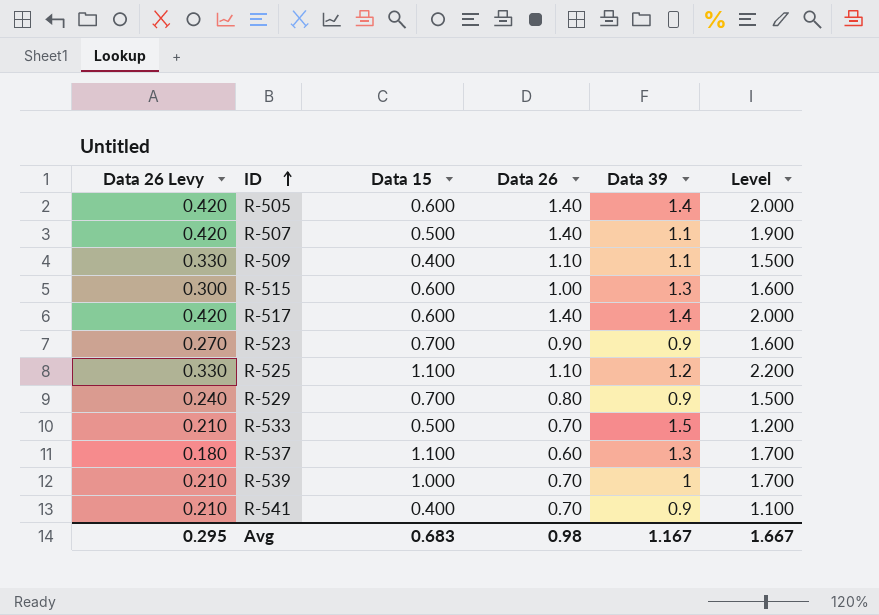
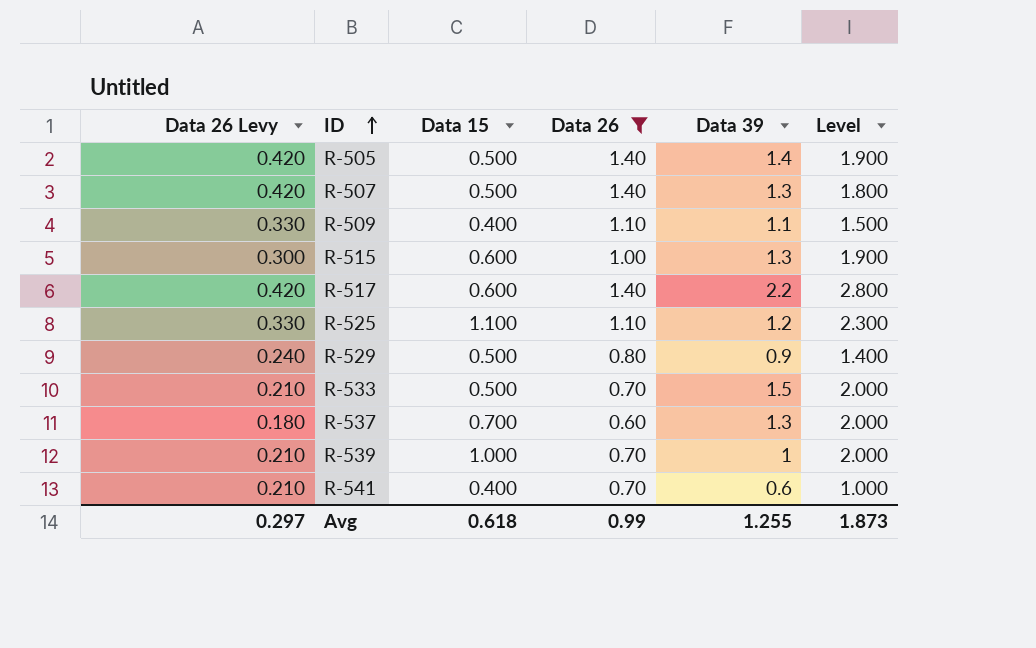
filter: none -> Data 26 != 0.90
column Level | formula: [Data 15] + [Data 26] -> [Data 15] + [Data 39]
R-505 | Data 15: 0.600 -> 0.500
R-507 | Data 39: 1.1 -> 1.3
R-517 | Data 39: 1.4 -> 2.2
R-529 | Data 15: 0.700 -> 0.500
R-537 | Data 15: 1.100 -> 0.700
R-541 | Data 39: 0.9 -> 0.6
Avg | Data 26 Levy: 0.295 -> 0.297
Avg | Data 15: 0.683 -> 0.618
Avg | Data 26: 0.98 -> 0.99
Avg | Data 39: 1.167 -> 1.255
Avg | Level: 1.667 -> 1.873

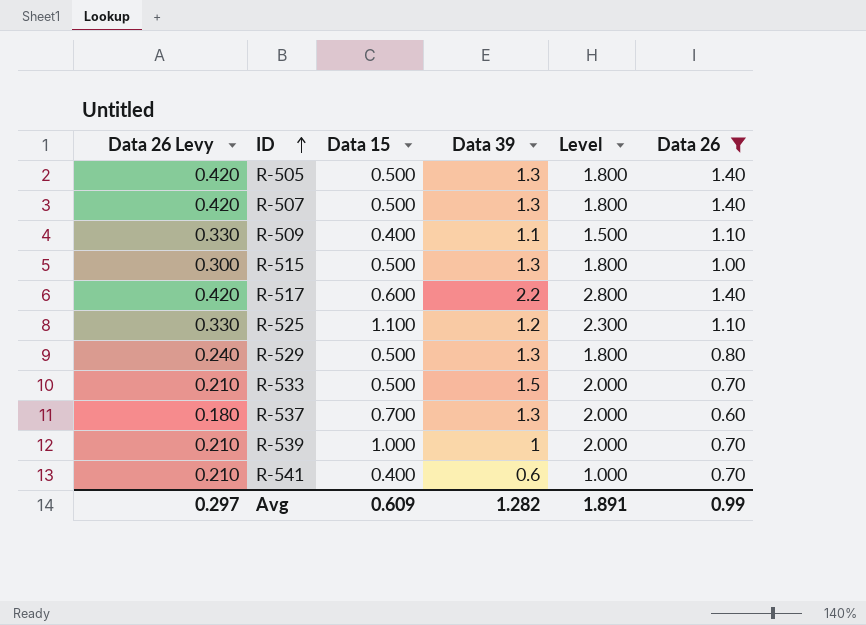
column Data 26 | position: 4 -> 6
R-505 | Data 39: 1.4 -> 1.3
R-505 | Level: 1.900 -> 1.800
R-515 | Data 15: 0.600 -> 0.500
R-515 | Level: 1.900 -> 1.800
R-529 | Data 39: 0.9 -> 1.3
R-529 | Level: 1.400 -> 1.800
Avg | Data 15: 0.618 -> 0.609
Avg | Data 39: 1.255 -> 1.282
Avg | Level: 1.873 -> 1.891

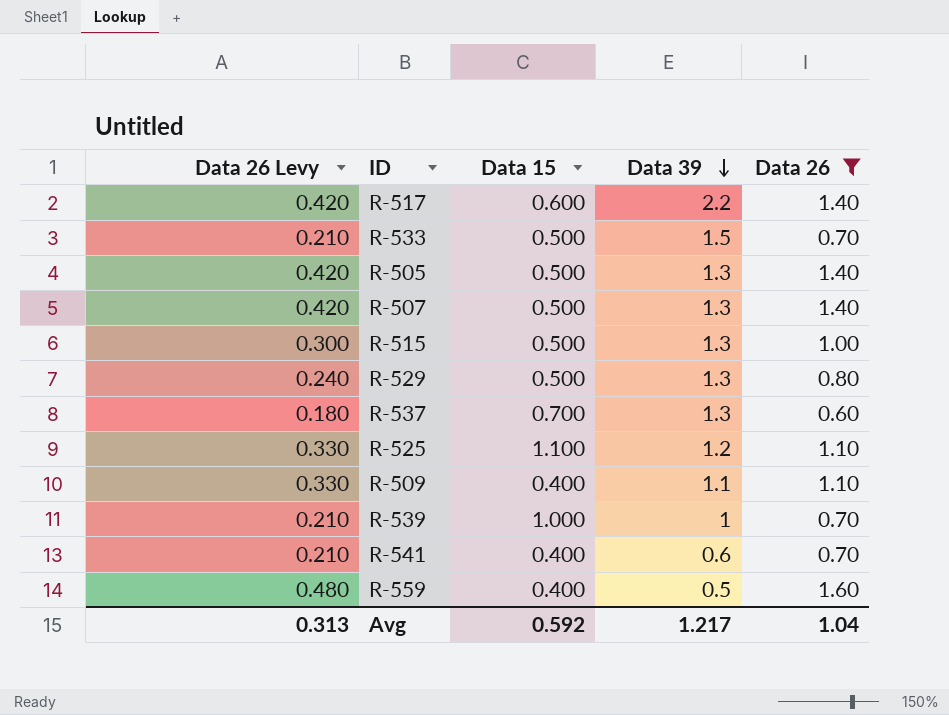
row order: ID ascending -> Data 39 descending
column Level | formula: [Data 15] + [Data 39] -> none
row R-559: none -> 0.480 | 0.400 | 0.5 | 1.60
Avg | Data 26 Levy: 0.297 -> 0.313
Avg | Data 15: 0.609 -> 0.592
Avg | Data 39: 1.282 -> 1.217
Avg | Data 26: 0.99 -> 1.04

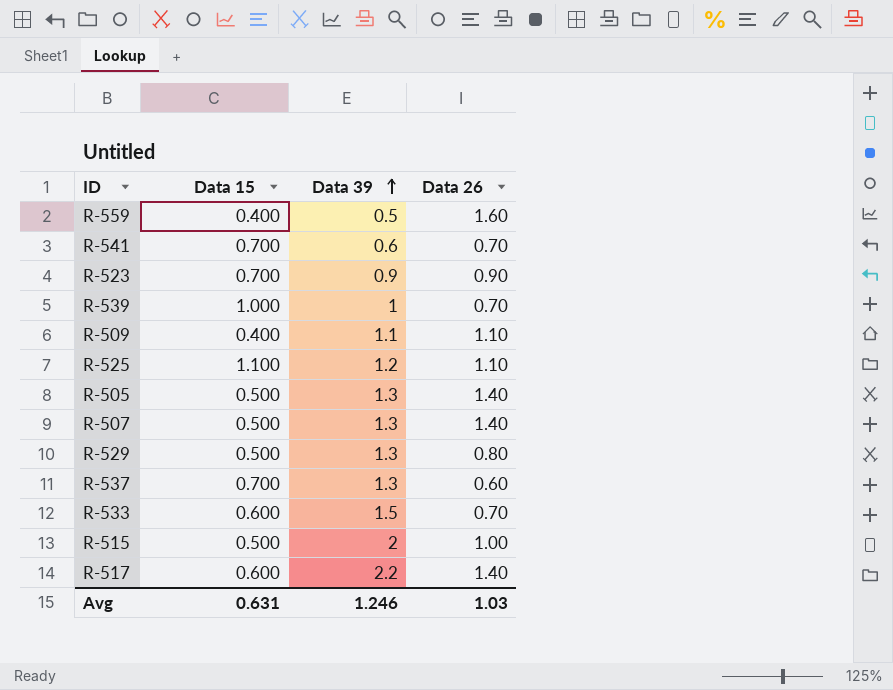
filter: Data 26 != 0.90 -> none
row order: Data 39 descending -> Data 39 ascending
column Data 26 Levy | formula: [Data 26] * 0.3 -> none
R-541 | Data 15: 0.400 -> 0.700
R-533 | Data 15: 0.500 -> 0.600
R-515 | Data 39: 1.3 -> 2
Avg | Data 15: 0.592 -> 0.631
Avg | Data 39: 1.217 -> 1.246
Avg | Data 26: 1.04 -> 1.03

